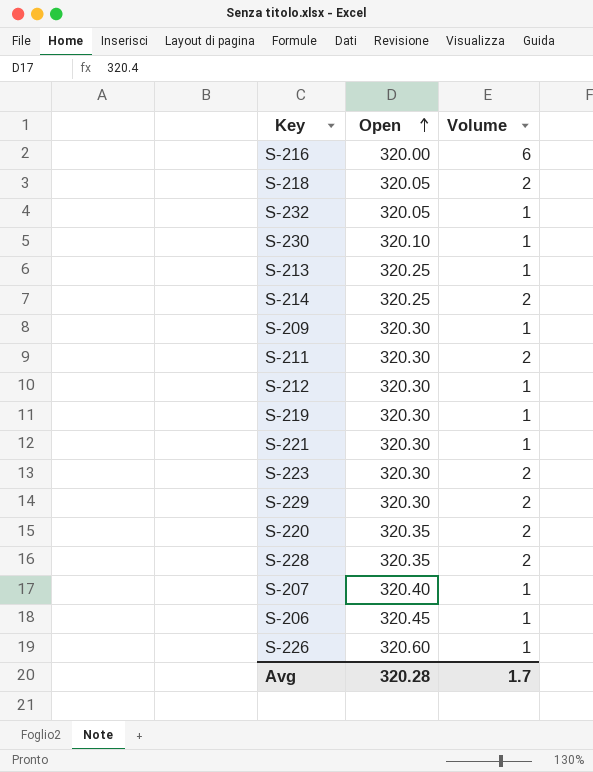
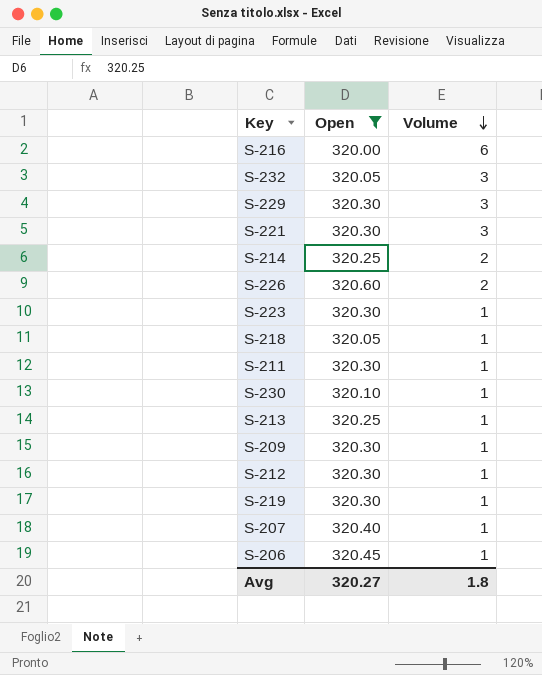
filter: none -> Open != 320.35
row order: Open ascending -> Volume descending
S-232 | Volume: 1 -> 3
S-229 | Volume: 2 -> 3
S-221 | Volume: 1 -> 3
S-226 | Volume: 1 -> 2
S-223 | Volume: 2 -> 1
S-218 | Volume: 2 -> 1
S-211 | Volume: 2 -> 1
Avg | Open: 320.28 -> 320.27
Avg | Volume: 1.7 -> 1.8

